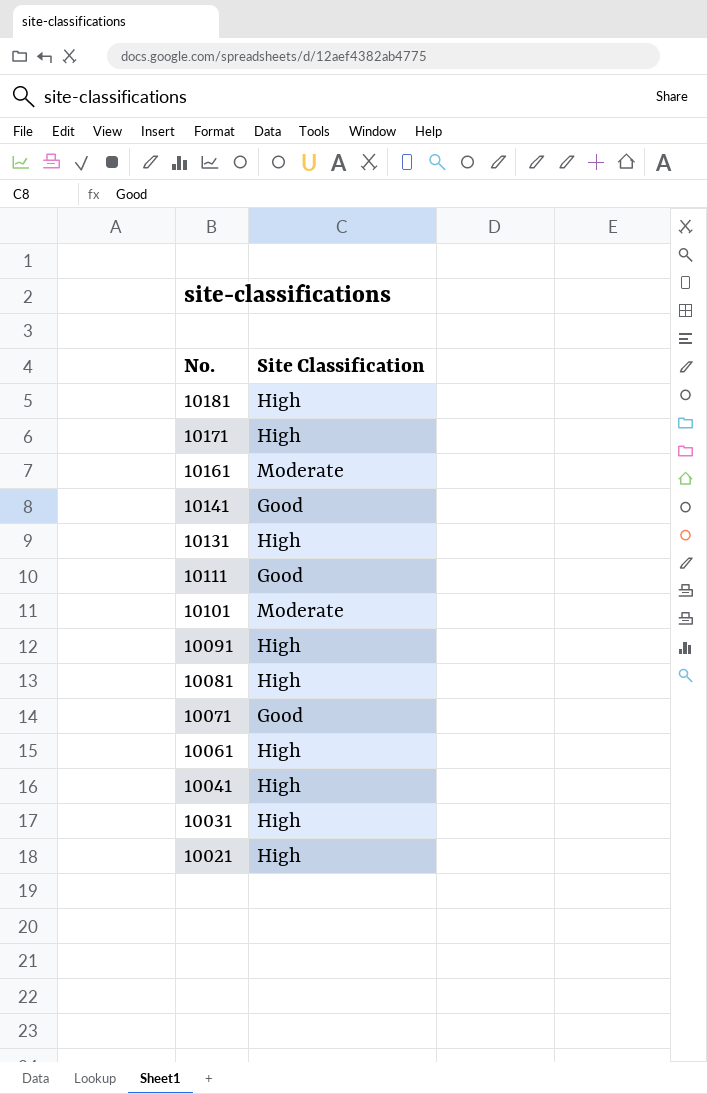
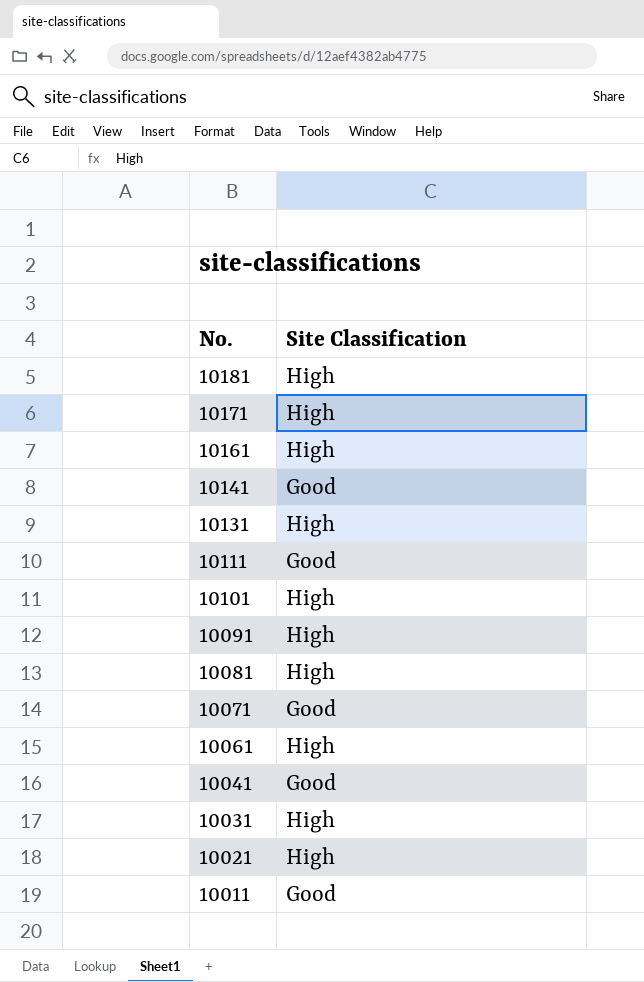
10161 | Site Classification: Moderate -> High
10101 | Site Classification: Moderate -> High
10041 | Site Classification: High -> Good
row 10011: none -> Good

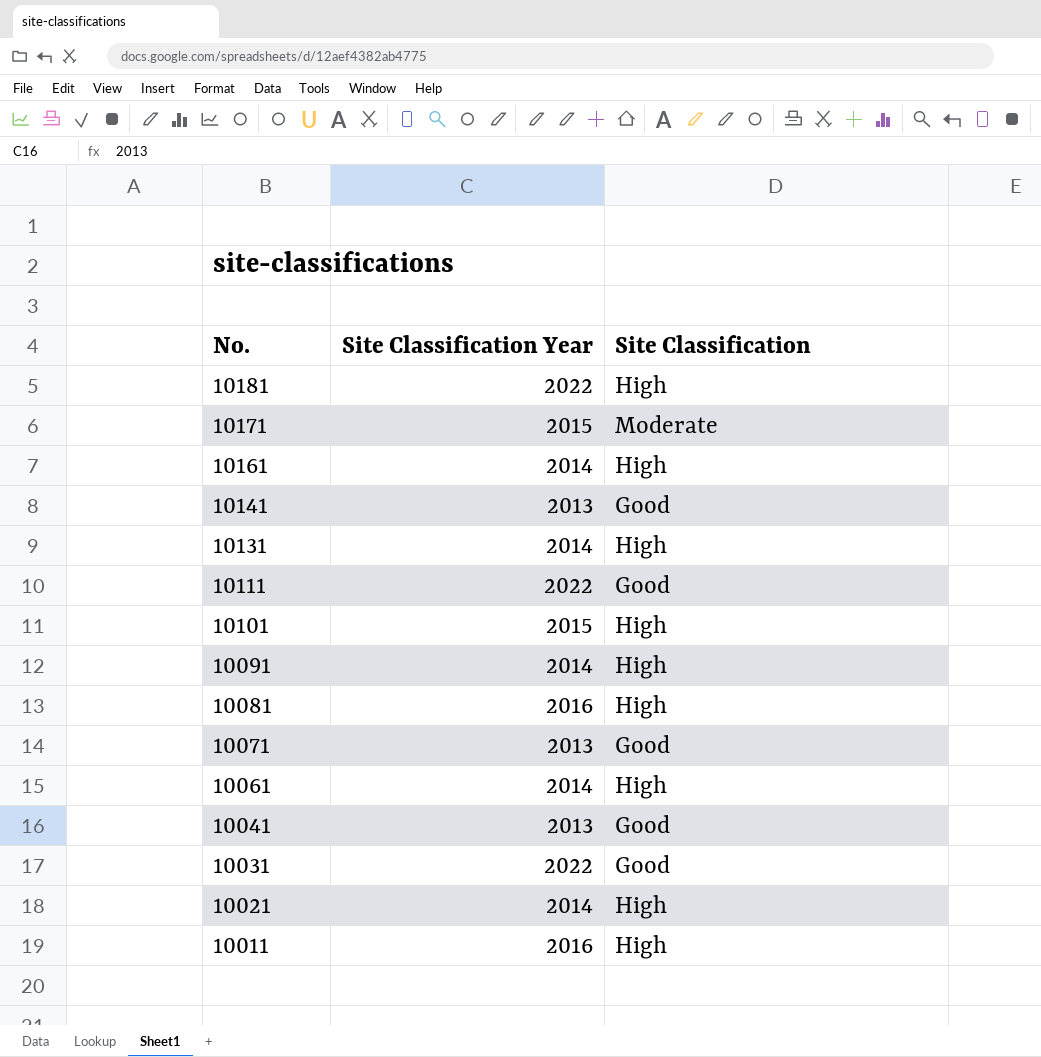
column Site Classification Year | position: none -> 2
10171 | Site Classification: High -> Moderate
10031 | Site Classification: High -> Good
10011 | Site Classification: Good -> High

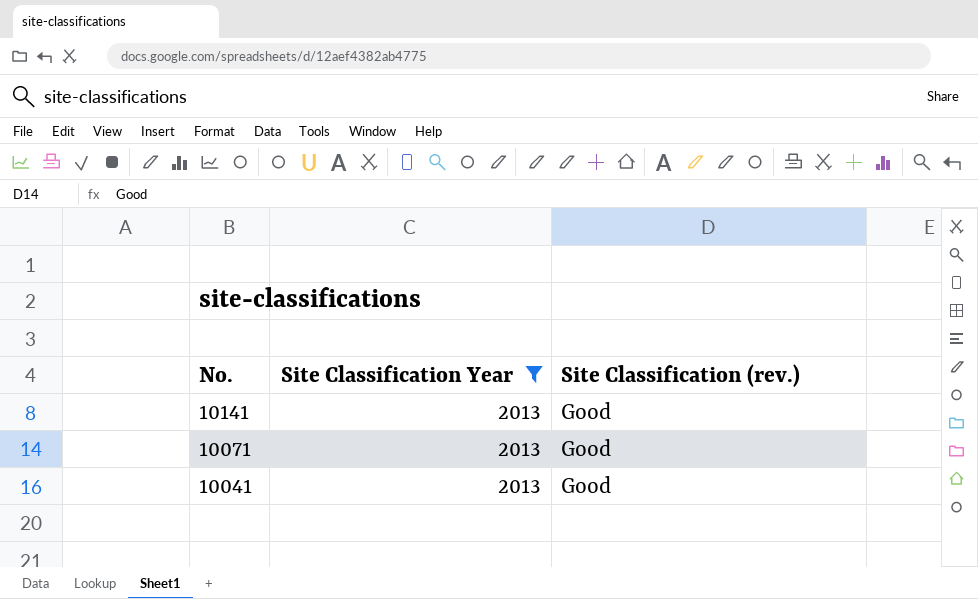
filter: none -> Site Classification Year = 2013
column name: Site Classification -> Site Classification (rev.)

